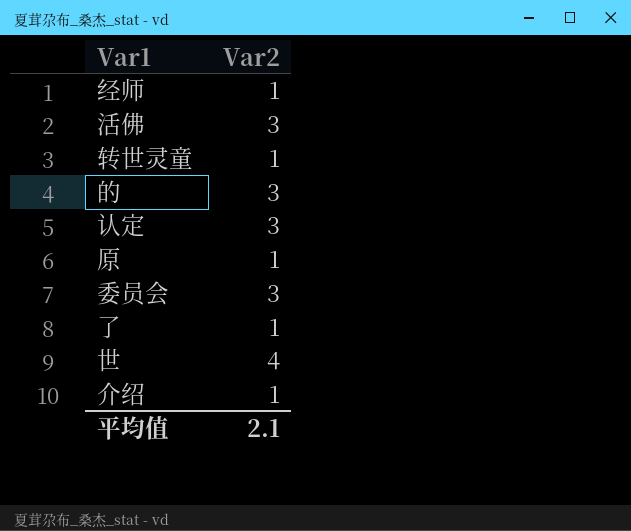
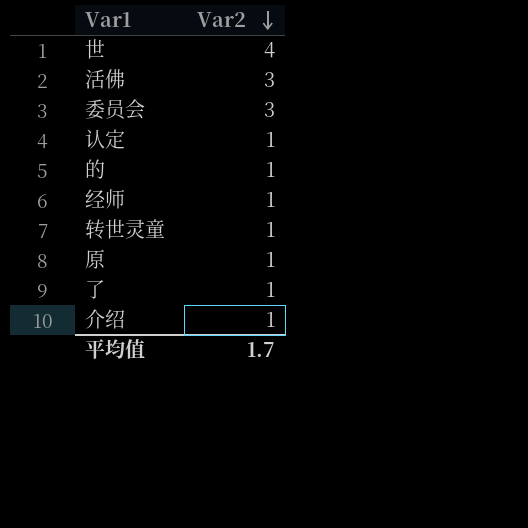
row order: none -> Var2 descending
认定 | Var2: 3 -> 1
的 | Var2: 3 -> 1
平均值 | Var2: 2.1 -> 1.7

